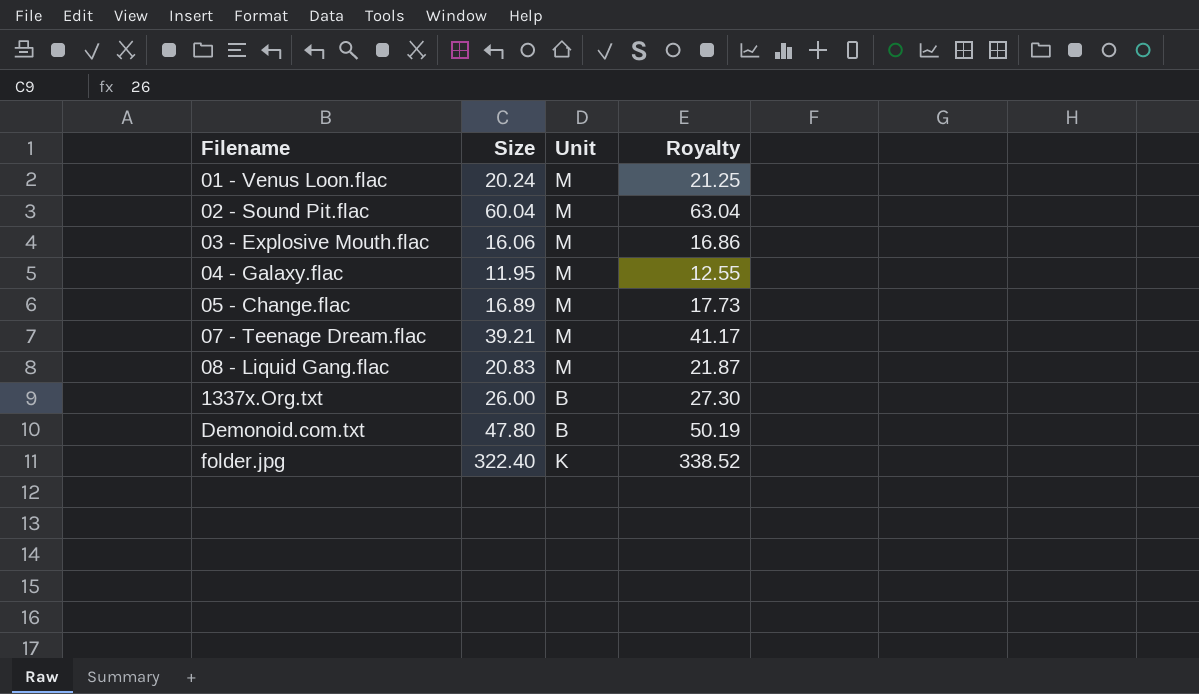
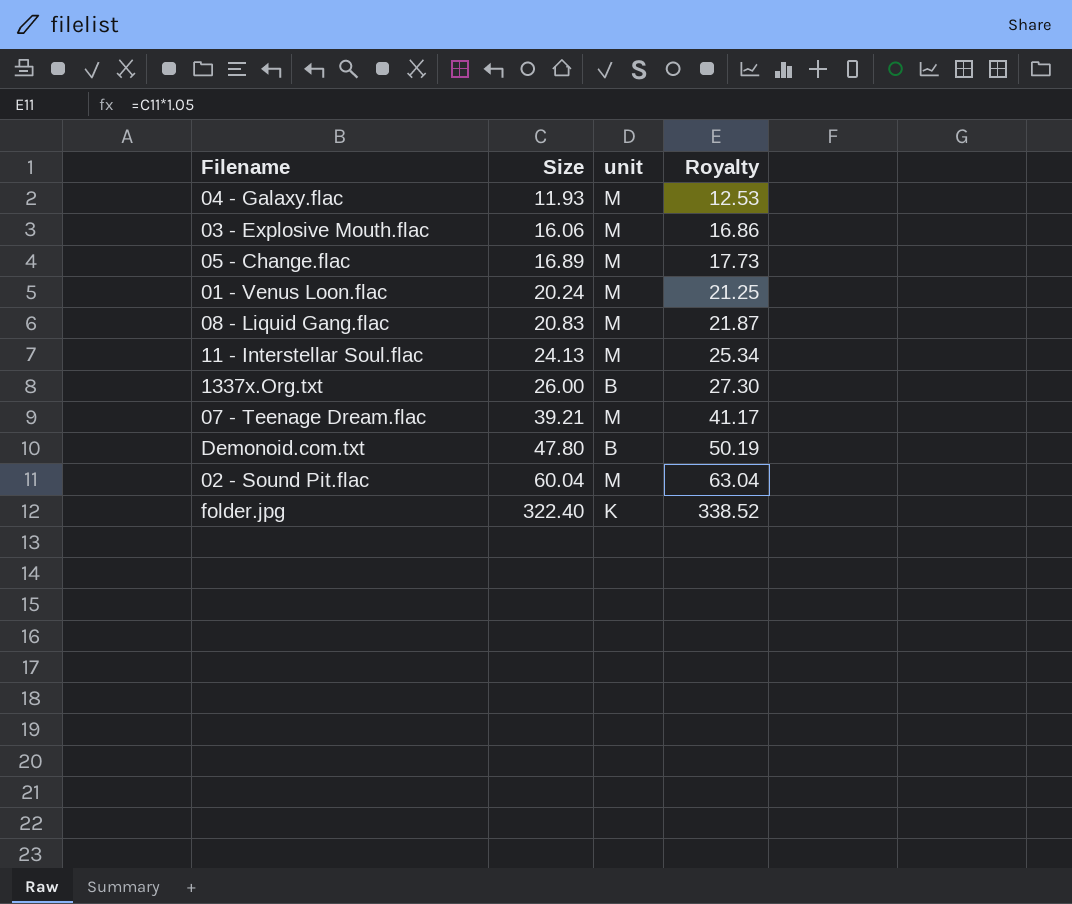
row order: Filename ascending -> Size ascending
column name: Unit -> unit
04 - Galaxy.flac | Size: 11.95 -> 11.93
04 - Galaxy.flac | Royalty: 12.55 -> 12.53
row 11 - Interstellar Soul.flac: none -> 24.13 | M | 25.34

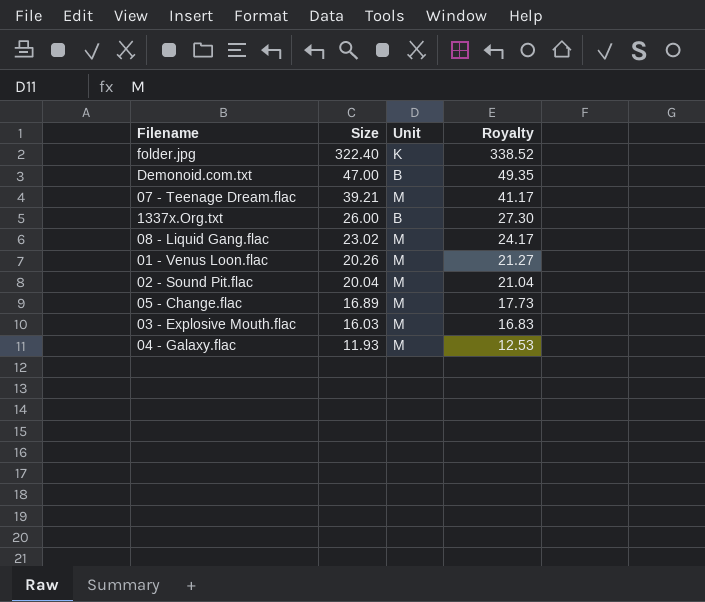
row order: Size ascending -> Size descending
column name: unit -> Unit
row 11 - Interstellar Soul.flac: 24.13 | M | 25.34 -> none
Demonoid.com.txt | Size: 47.80 -> 47.00
Demonoid.com.txt | Royalty: 50.19 -> 49.35
08 - Liquid Gang.flac | Size: 20.83 -> 23.02
08 - Liquid Gang.flac | Royalty: 21.87 -> 24.17
01 - Venus Loon.flac | Size: 20.24 -> 20.26
01 - Venus Loon.flac | Royalty: 21.25 -> 21.27
02 - Sound Pit.flac | Size: 60.04 -> 20.04
02 - Sound Pit.flac | Royalty: 63.04 -> 21.04
03 - Explosive Mouth.flac | Size: 16.06 -> 16.03
03 - Explosive Mouth.flac | Royalty: 16.86 -> 16.83

